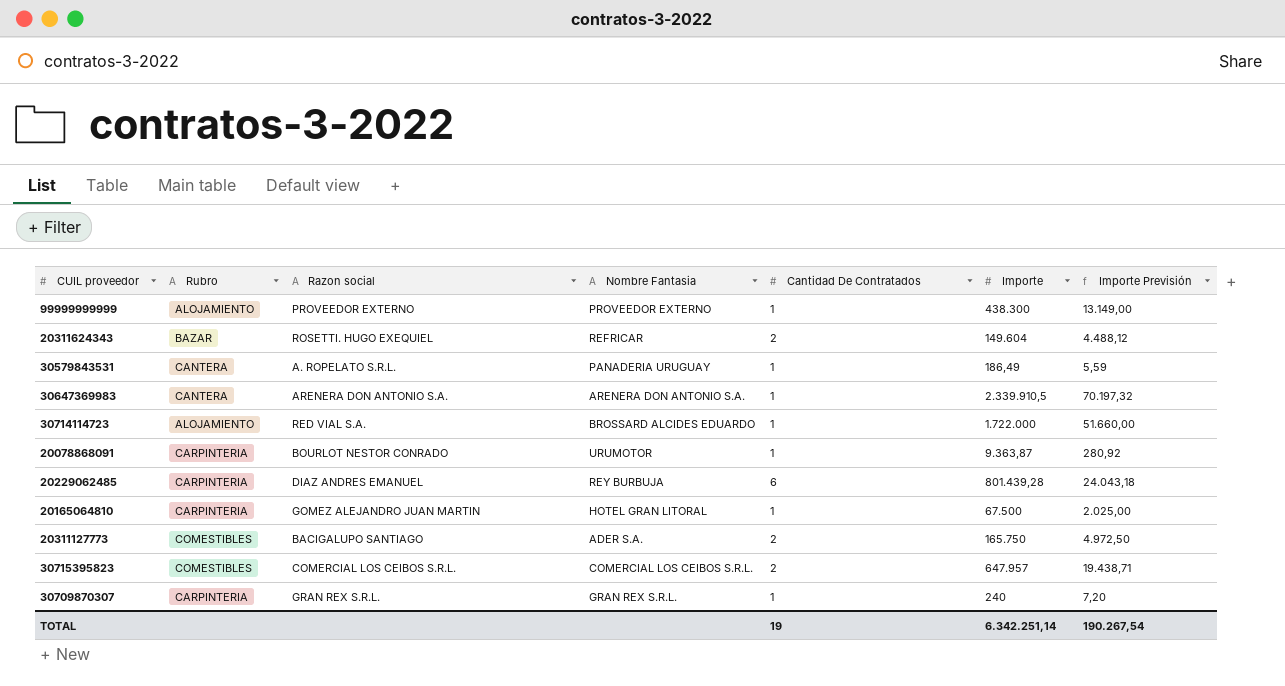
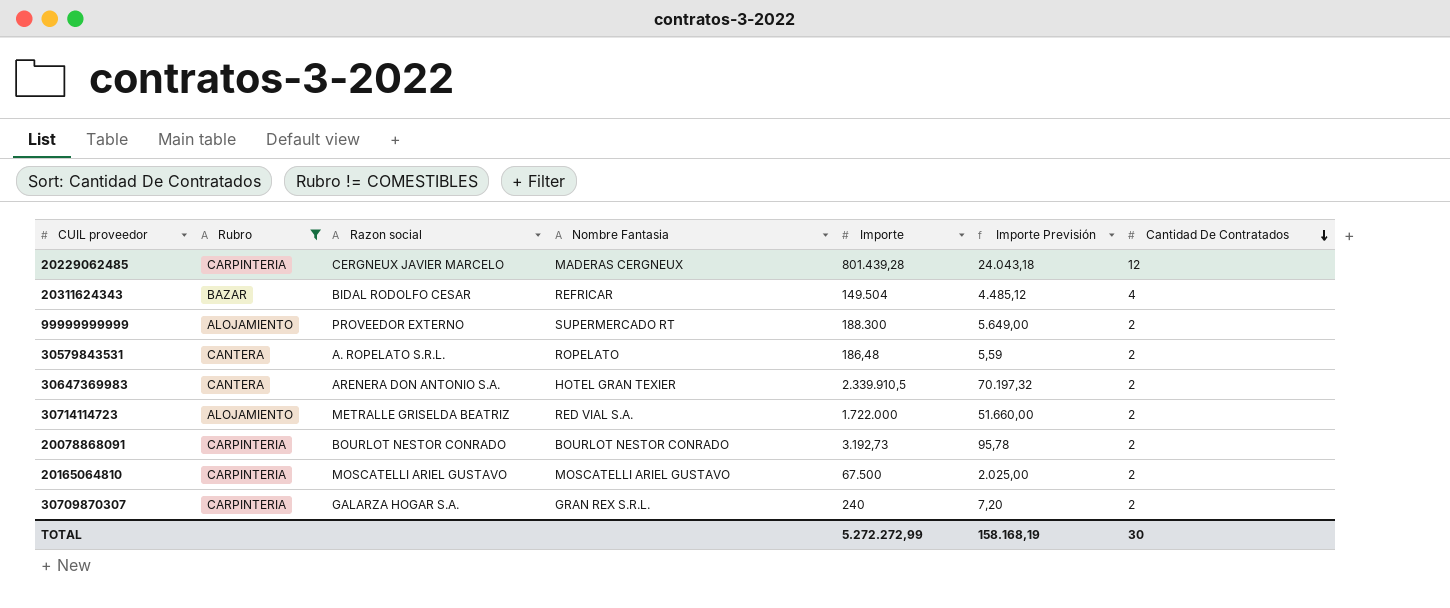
filter: none -> Rubro != COMESTIBLES
row order: none -> Cantidad De Contratados descending
column Cantidad De Contratados | position: 5 -> 7
20229062485 | Razon social: DIAZ ANDRES EMANUEL -> CERGNEUX JAVIER MARCELO
20229062485 | Nombre Fantasia: REY BURBUJA -> MADERAS CERGNEUX
20229062485 | Cantidad De Contratados: 6 -> 12
20311624343 | Razon social: ROSETTI. HUGO EXEQUIEL -> BIDAL RODOLFO CESAR
20311624343 | Importe: 149.604 -> 149.504
20311624343 | Importe Previsión: 4.488,12 -> 4.485,12
20311624343 | Cantidad De Contratados: 2 -> 4
99999999999 | Nombre Fantasia: PROVEEDOR EXTERNO -> SUPERMERCADO RT
99999999999 | Importe: 438.300 -> 188.300
99999999999 | Importe Previsión: 13.149,00 -> 5.649,00
99999999999 | Cantidad De Contratados: 1 -> 2
30579843531 | Nombre Fantasia: PANADERIA URUGUAY -> ROPELATO
30579843531 | Importe: 186,49 -> 186,48
30579843531 | Cantidad De Contratados: 1 -> 2
30647369983 | Nombre Fantasia: ARENERA DON ANTONIO S.A. -> HOTEL GRAN TEXIER
30647369983 | Cantidad De Contratados: 1 -> 2
30714114723 | Razon social: RED VIAL S.A. -> METRALLE GRISELDA BEATRIZ
30714114723 | Nombre Fantasia: BROSSARD ALCIDES EDUARDO -> RED VIAL S.A.
30714114723 | Cantidad De Contratados: 1 -> 2
20078868091 | Nombre Fantasia: URUMOTOR -> BOURLOT NESTOR CONRADO
20078868091 | Importe: 9.363,87 -> 3.192,73
20078868091 | Importe Previsión: 280,92 -> 95,78
20078868091 | Cantidad De Contratados: 1 -> 2
20165064810 | Razon social: GOMEZ ALEJANDRO JUAN MARTIN -> MOSCATELLI ARIEL GUSTAVO
20165064810 | Nombre Fantasia: HOTEL GRAN LITORAL -> MOSCATELLI ARIEL GUSTAVO
20165064810 | Cantidad De Contratados: 1 -> 2
30709870307 | Razon social: GRAN REX S.R.L. -> GALARZA HOGAR S.A.
30709870307 | Cantidad De Contratados: 1 -> 2
TOTAL | Importe: 6.342.251,14 -> 5.272.272,99
TOTAL | Importe Previsión: 190.267,54 -> 158.168,19
TOTAL | Cantidad De Contratados: 19 -> 30

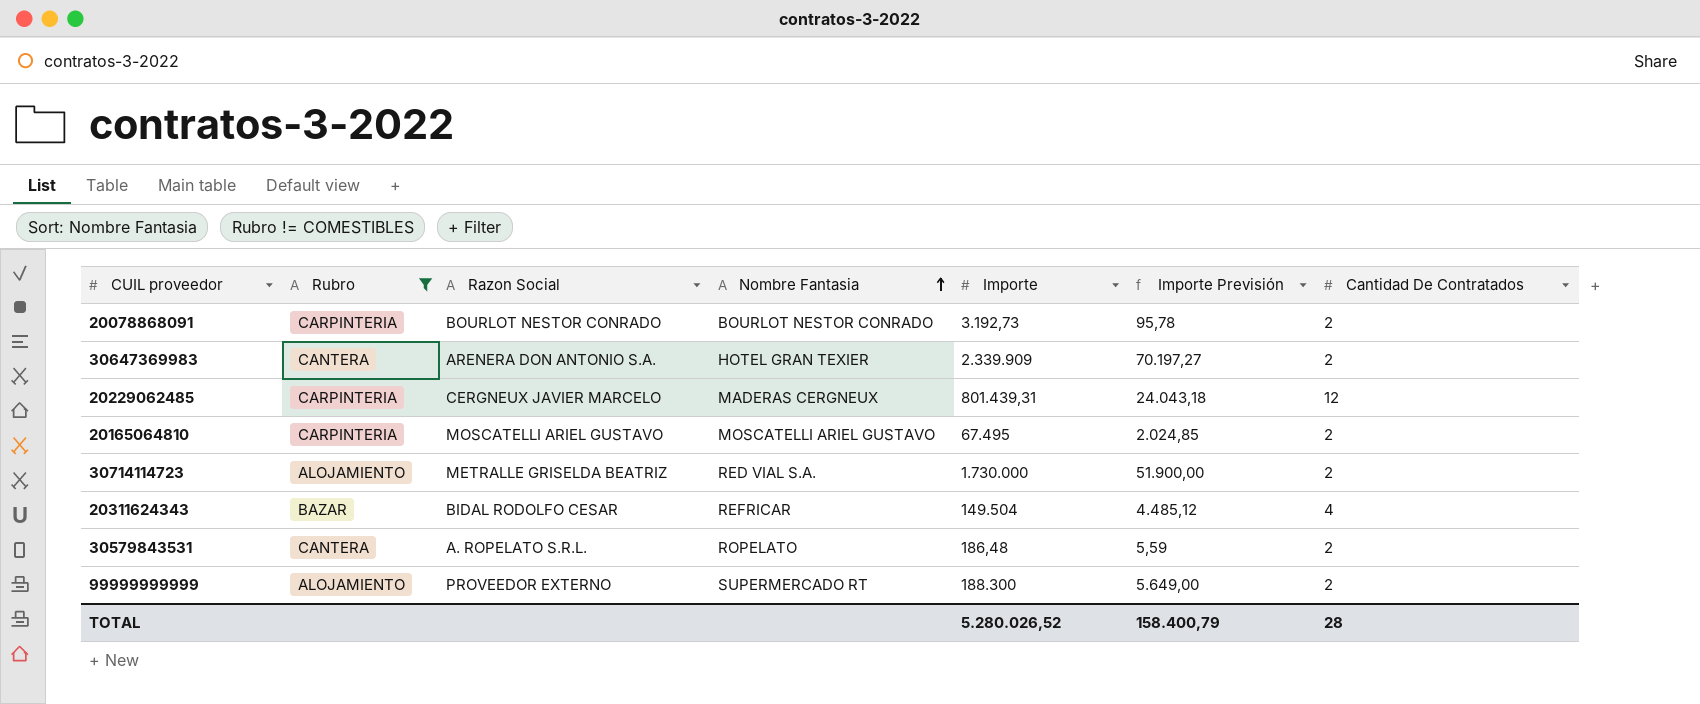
row order: Cantidad De Contratados descending -> Nombre Fantasia ascending
column name: Razon social -> Razon Social
row 30709870307: CARPINTERIA | GALARZA HOGAR S.A. | GRAN REX S.R.L. | 240 | 7,20 | 2 -> none
30647369983 | Importe: 2.339.910,5 -> 2.339.909
30647369983 | Importe Previsión: 70.197,32 -> 70.197,27
20229062485 | Importe: 801.439,28 -> 801.439,31
20165064810 | Importe: 67.500 -> 67.495
20165064810 | Importe Previsión: 2.025,00 -> 2.024,85
30714114723 | Importe: 1.722.000 -> 1.730.000
30714114723 | Importe Previsión: 51.660,00 -> 51.900,00
TOTAL | Importe: 5.272.272,99 -> 5.280.026,52
TOTAL | Importe Previsión: 158.168,19 -> 158.400,79
TOTAL | Cantidad De Contratados: 30 -> 28

